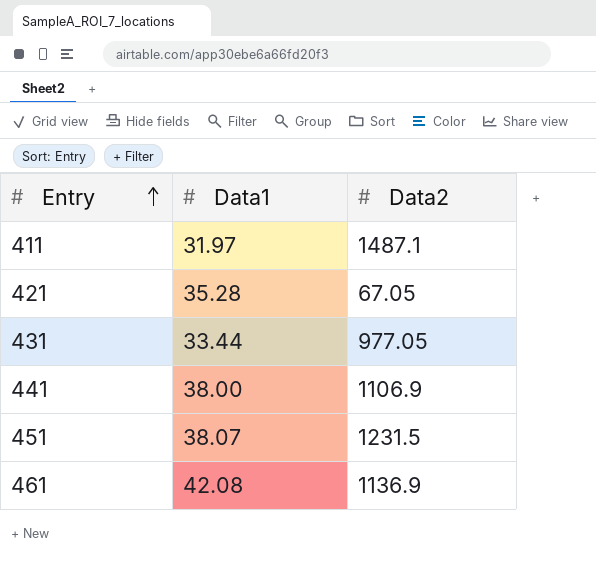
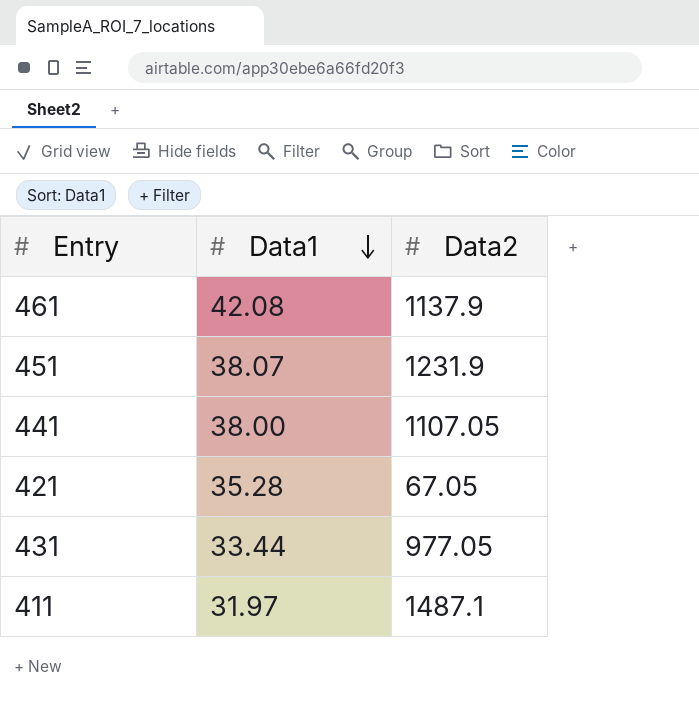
row order: Entry ascending -> Data1 descending
461 | Data2: 1136.9 -> 1137.9
451 | Data2: 1231.5 -> 1231.9
441 | Data2: 1106.9 -> 1107.05

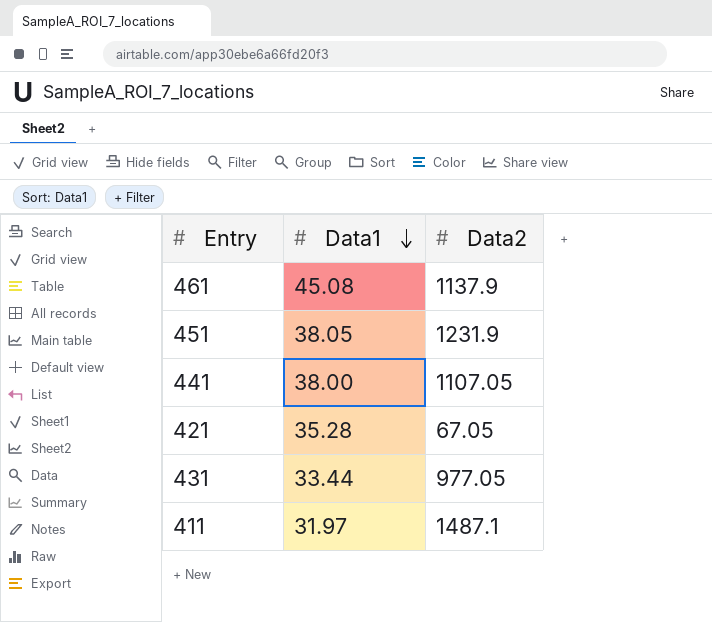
461 | Data1: 42.08 -> 45.08
451 | Data1: 38.07 -> 38.05

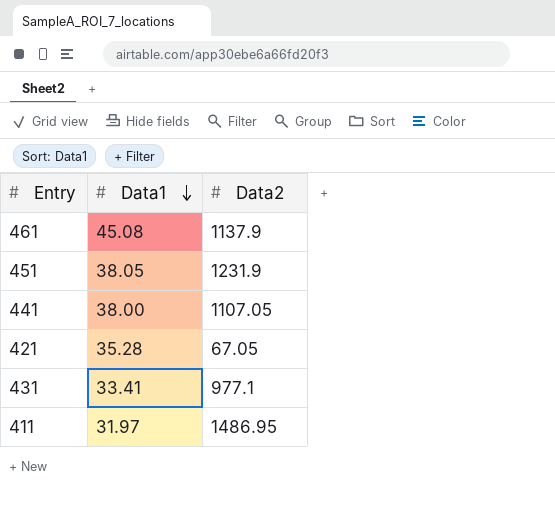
431 | Data1: 33.44 -> 33.41
431 | Data2: 977.05 -> 977.1
411 | Data2: 1487.1 -> 1486.95

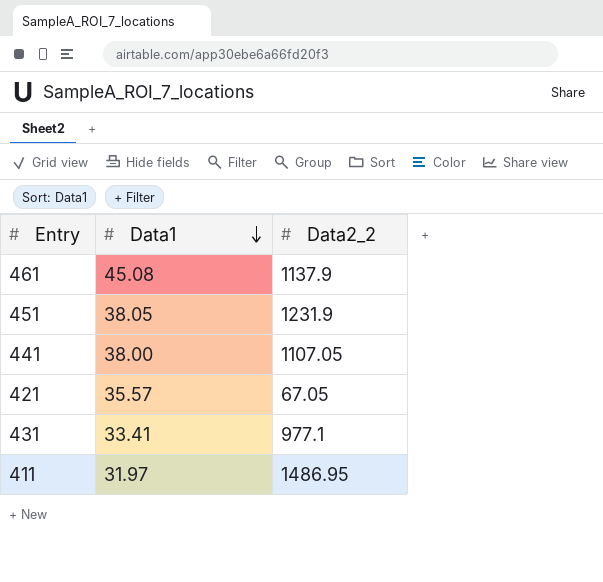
column name: Data2 -> Data2_2
421 | Data1: 35.28 -> 35.57

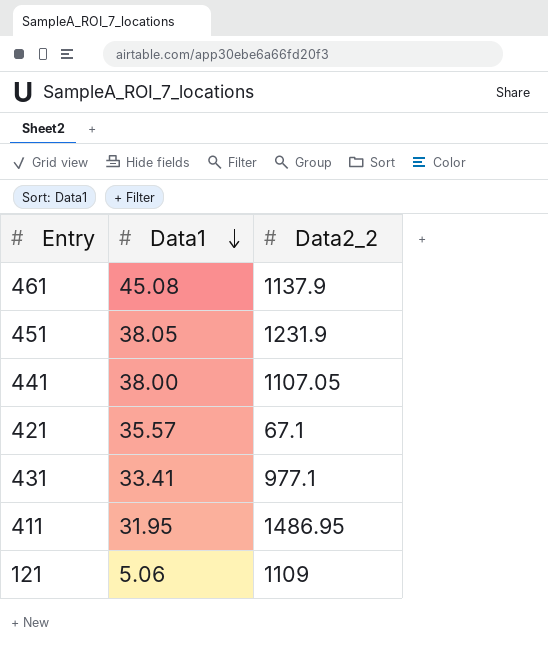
421 | Data2_2: 67.05 -> 67.1
411 | Data1: 31.97 -> 31.95
row 121: none -> 5.06 | 1109

